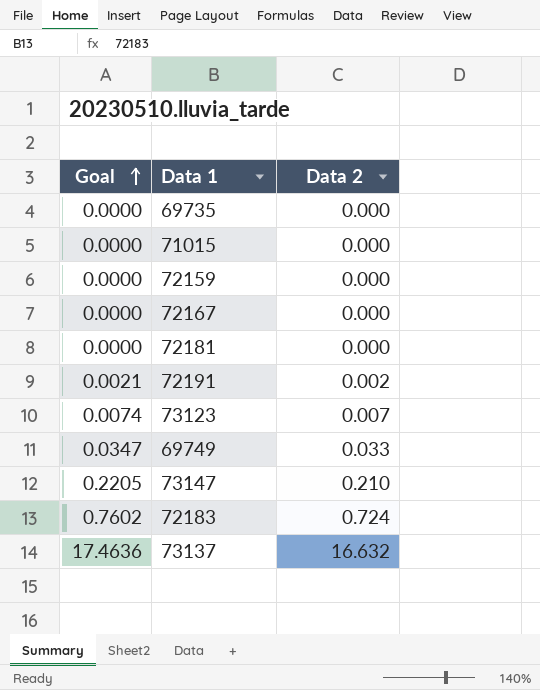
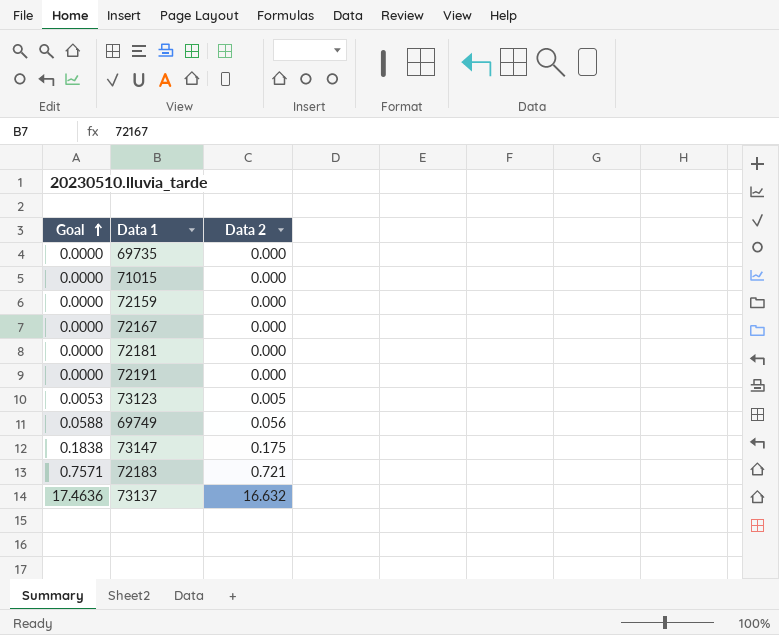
72191 | Goal: 0.0021 -> 0.0000
72191 | Data 2: 0.002 -> 0.000
73123 | Goal: 0.0074 -> 0.0053
73123 | Data 2: 0.007 -> 0.005
69749 | Goal: 0.0347 -> 0.0588
69749 | Data 2: 0.033 -> 0.056
73147 | Goal: 0.2205 -> 0.1838
73147 | Data 2: 0.210 -> 0.175
72183 | Goal: 0.7602 -> 0.7571
72183 | Data 2: 0.724 -> 0.721

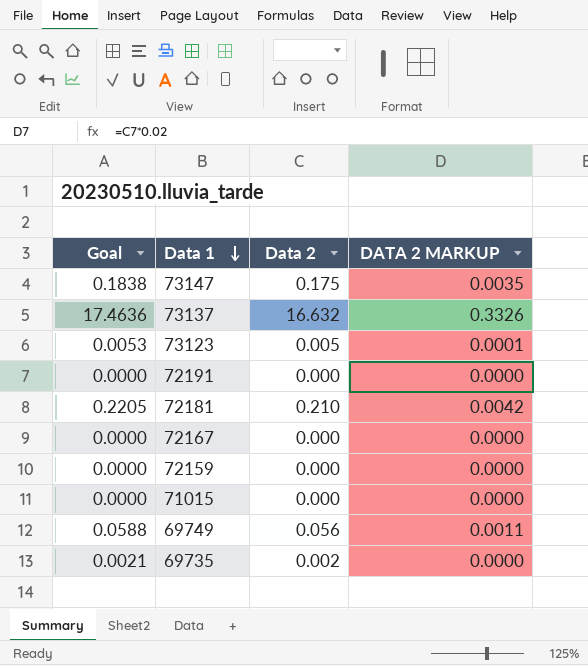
row order: Goal ascending -> Data 1 descending
column DATA 2 MARKUP | formula: none -> [Data 2] * 0.02
row 72183: 0.7571 | 0.721 -> none
72181 | Goal: 0.0000 -> 0.2205
72181 | Data 2: 0.000 -> 0.210
69735 | Goal: 0.0000 -> 0.0021
69735 | Data 2: 0.000 -> 0.002

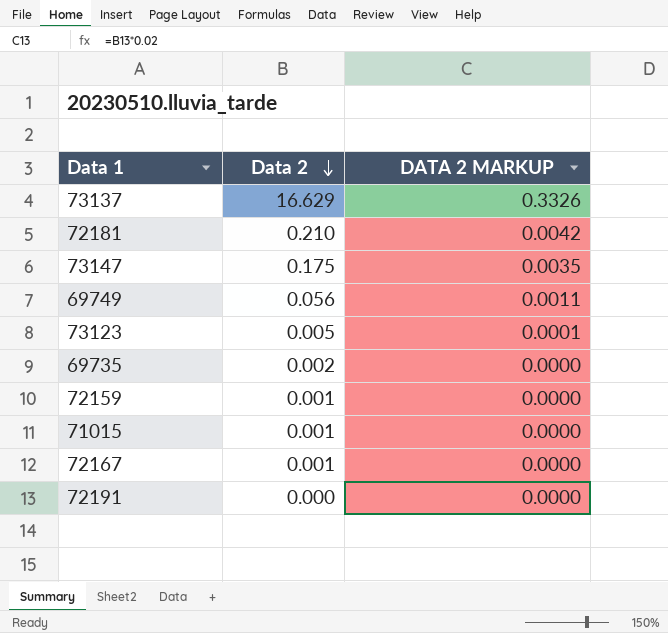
row order: Data 1 descending -> Data 2 descending
column Goal | formula: [Data 2] * 1.05 -> none
73137 | Data 2: 16.632 -> 16.629
72159 | Data 2: 0.000 -> 0.001
71015 | Data 2: 0.000 -> 0.001
72167 | Data 2: 0.000 -> 0.001

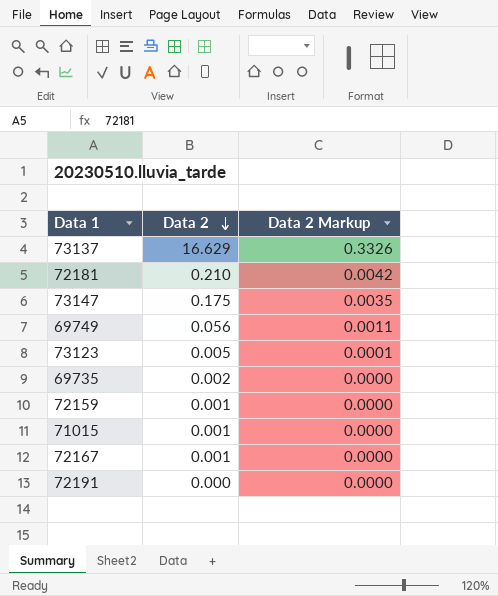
column name: DATA 2 MARKUP -> Data 2 Markup

